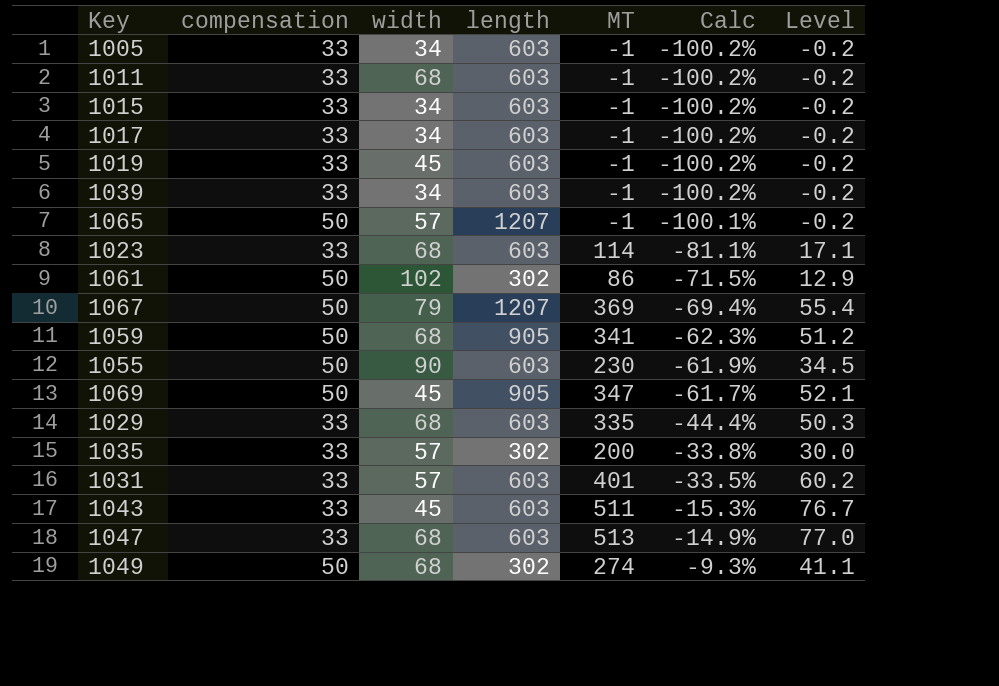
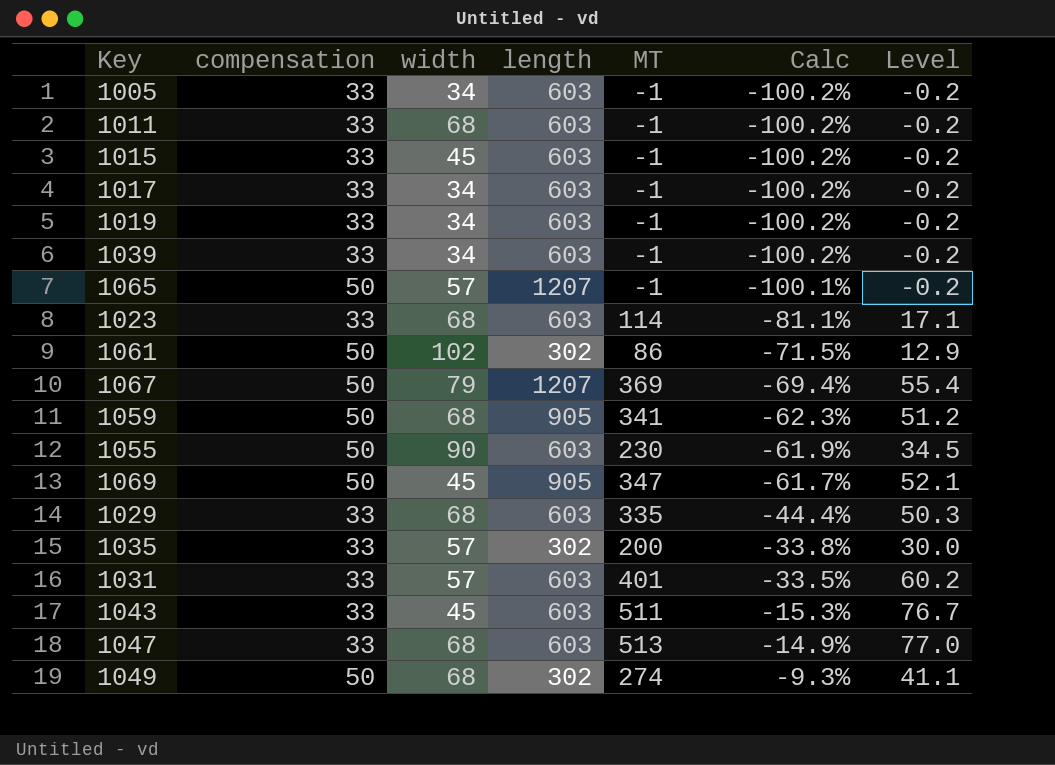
1015 | width: 34 -> 45
1019 | width: 45 -> 34

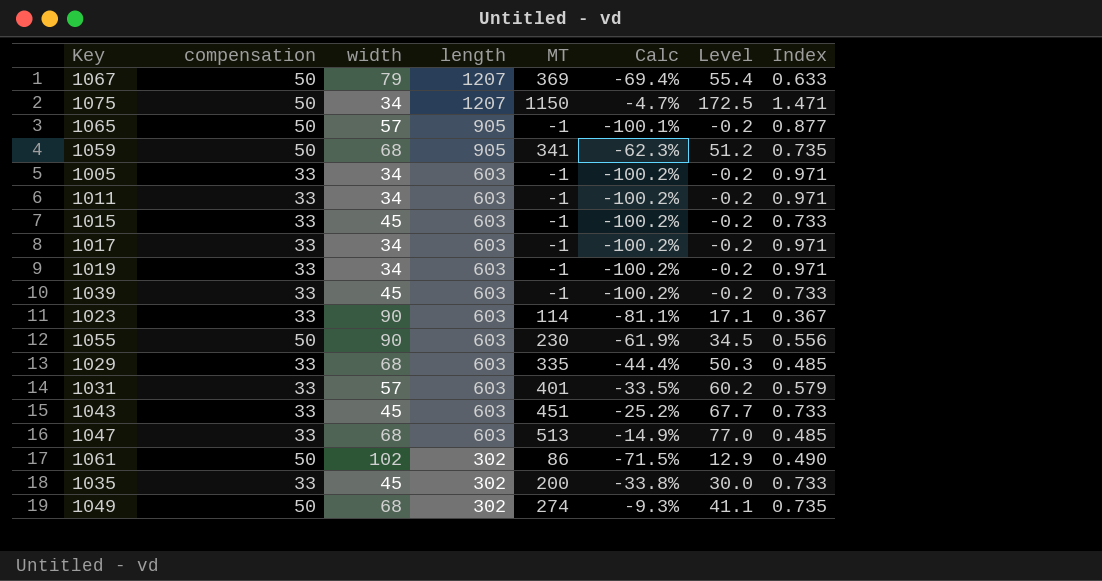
row order: Calc ascending -> length descending
column Index | formula: none -> [compensation] / [width]
row 1069: 50 | 45 | 905 | 347 | -61.7% | 52.1 -> none
row 1075: none -> 50 | 34 | 1207 | 1150 | -4.7% | 172.5 | 1.471
1065 | length: 1207 -> 905
1011 | width: 68 -> 34
1039 | width: 34 -> 45
1023 | width: 68 -> 90
1043 | MT: 511 -> 451
1043 | Calc: -15.3% -> -25.2%
1043 | Level: 76.7 -> 67.7
1035 | width: 57 -> 45

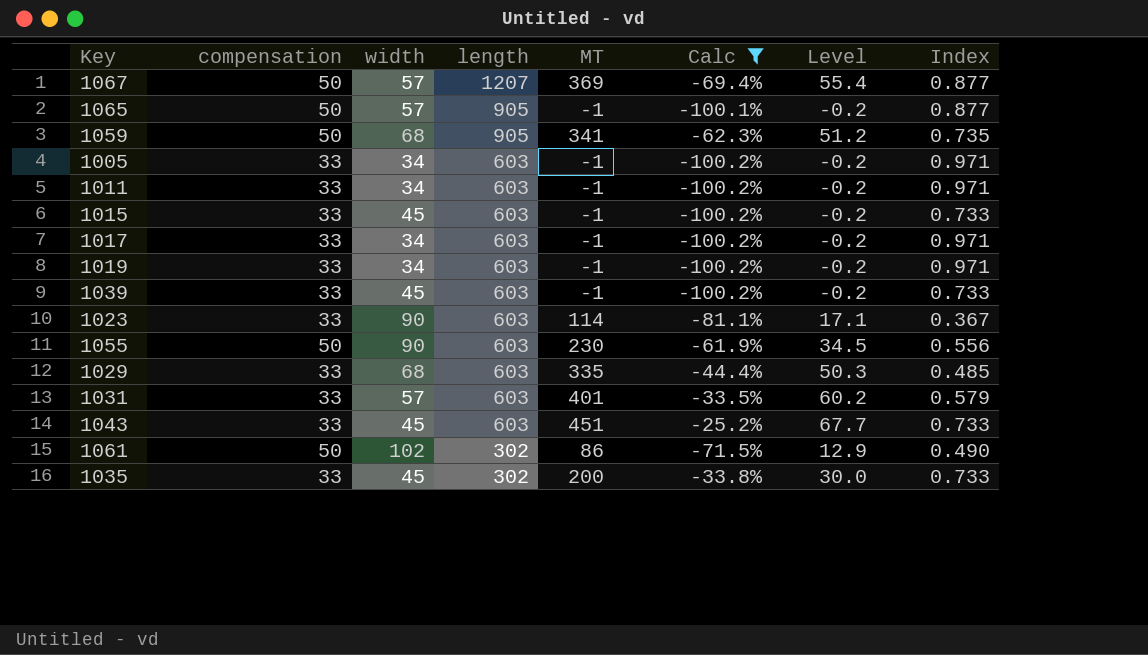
filter: none -> Calc <= -25.2%
1067 | width: 79 -> 57
1067 | Index: 0.633 -> 0.877

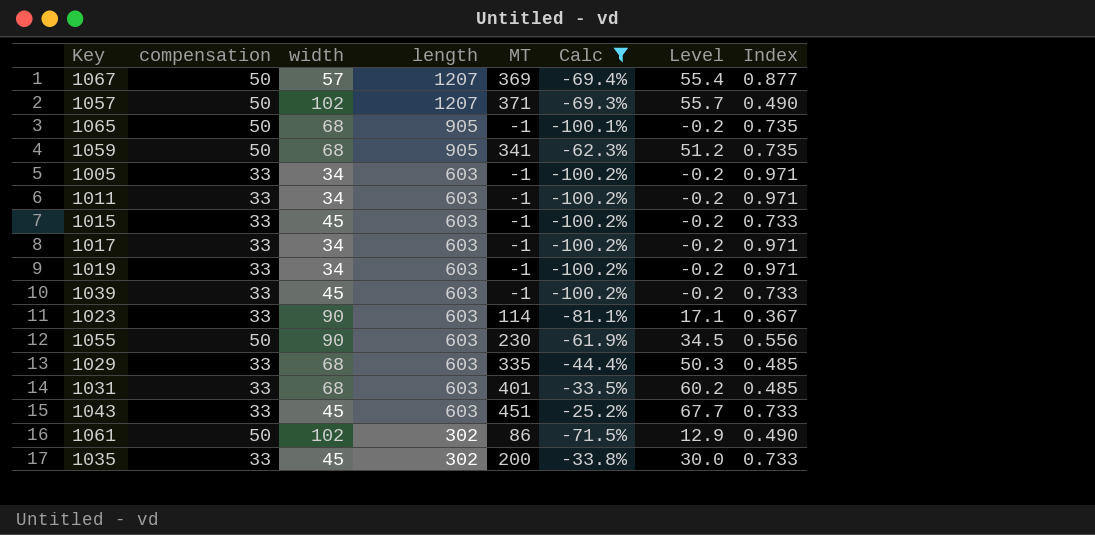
row 1057: none -> 50 | 102 | 1207 | 371 | -69.3% | 55.7 | 0.490
1065 | width: 57 -> 68
1065 | Index: 0.877 -> 0.735
1031 | width: 57 -> 68
1031 | Index: 0.579 -> 0.485

